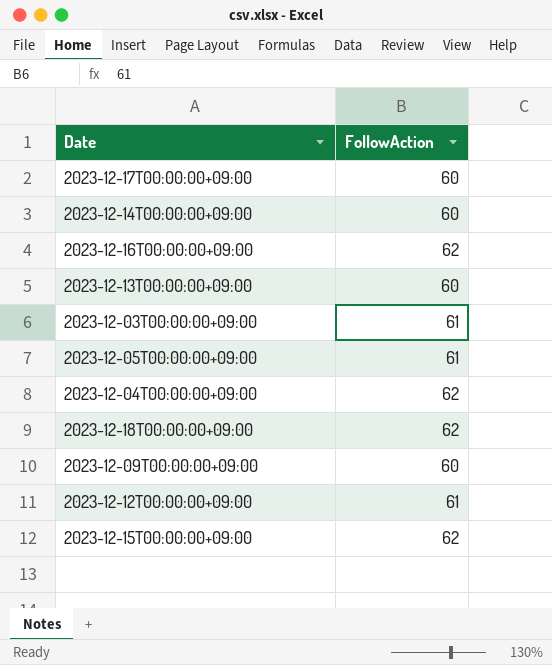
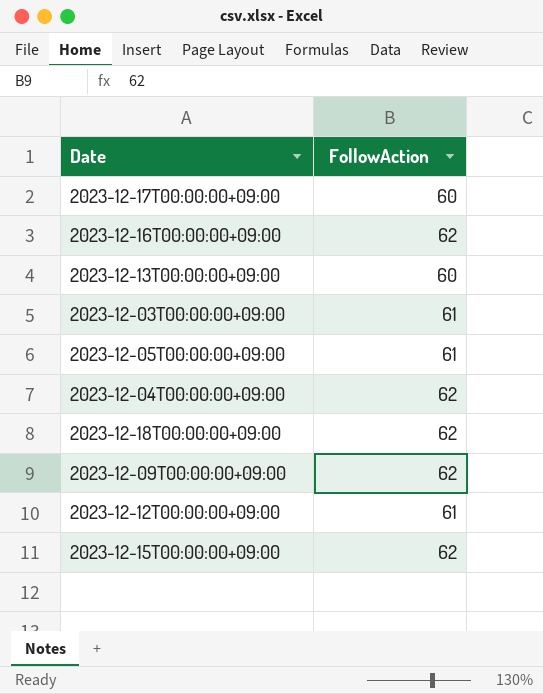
row 2023-12-14T00:00:00+09:00: 60 -> none
2023-12-09T00:00:00+09:00 | FollowAction: 60 -> 62

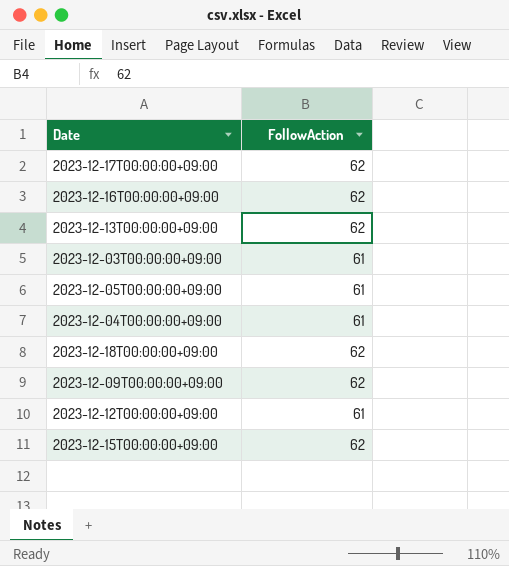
2023-12-17T00:00:00+09:00 | FollowAction: 60 -> 62
2023-12-13T00:00:00+09:00 | FollowAction: 60 -> 62
2023-12-04T00:00:00+09:00 | FollowAction: 62 -> 61

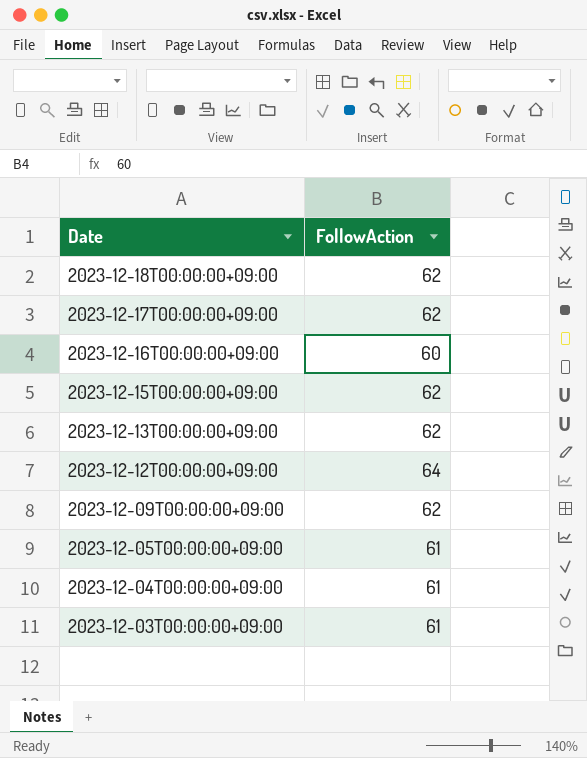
row order: none -> Date descending
2023-12-16T00:00:00+09:00 | FollowAction: 62 -> 60
2023-12-12T00:00:00+09:00 | FollowAction: 61 -> 64

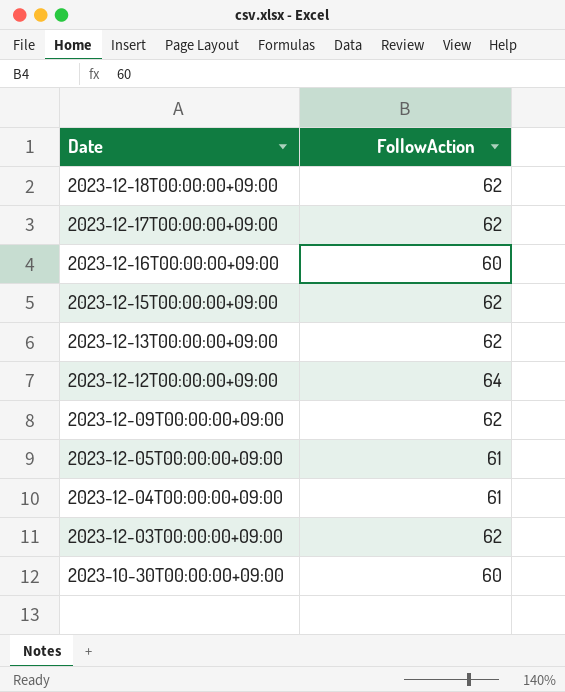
2023-12-03T00:00:00+09:00 | FollowAction: 61 -> 62
row 2023-10-30T00:00:00+09:00: none -> 60

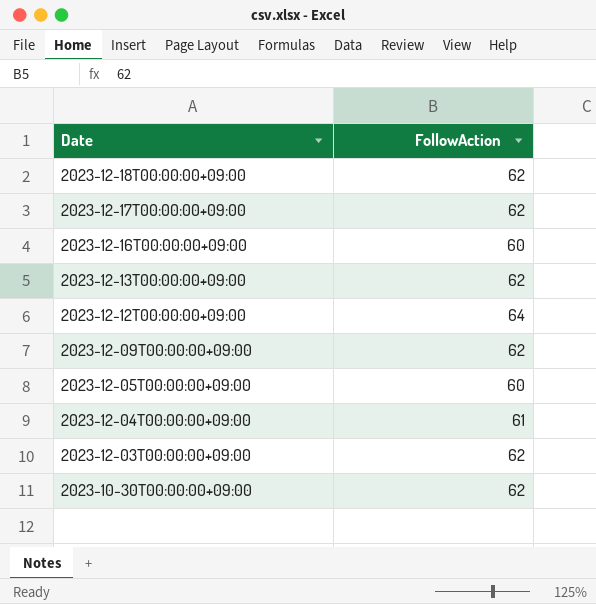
row 2023-12-15T00:00:00+09:00: 62 -> none
2023-12-05T00:00:00+09:00 | FollowAction: 61 -> 60
2023-10-30T00:00:00+09:00 | FollowAction: 60 -> 62

